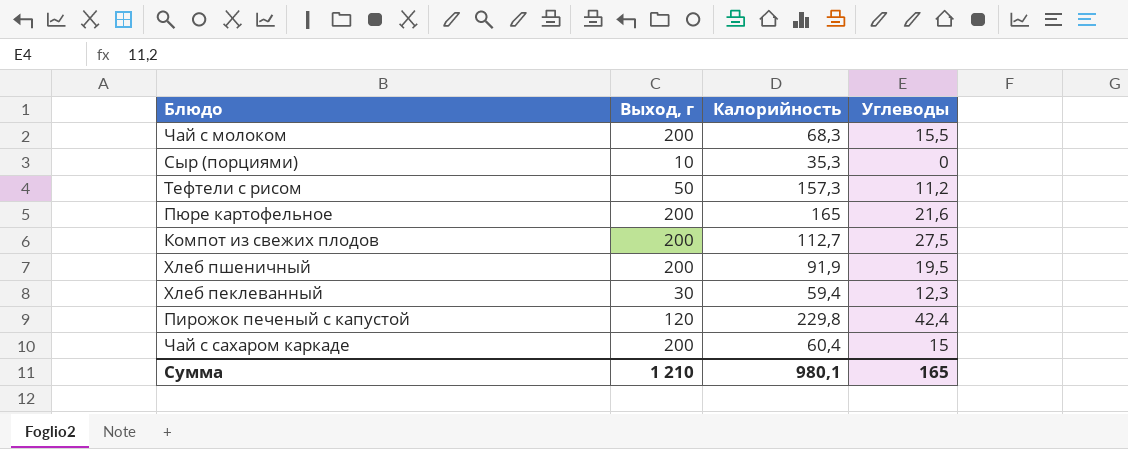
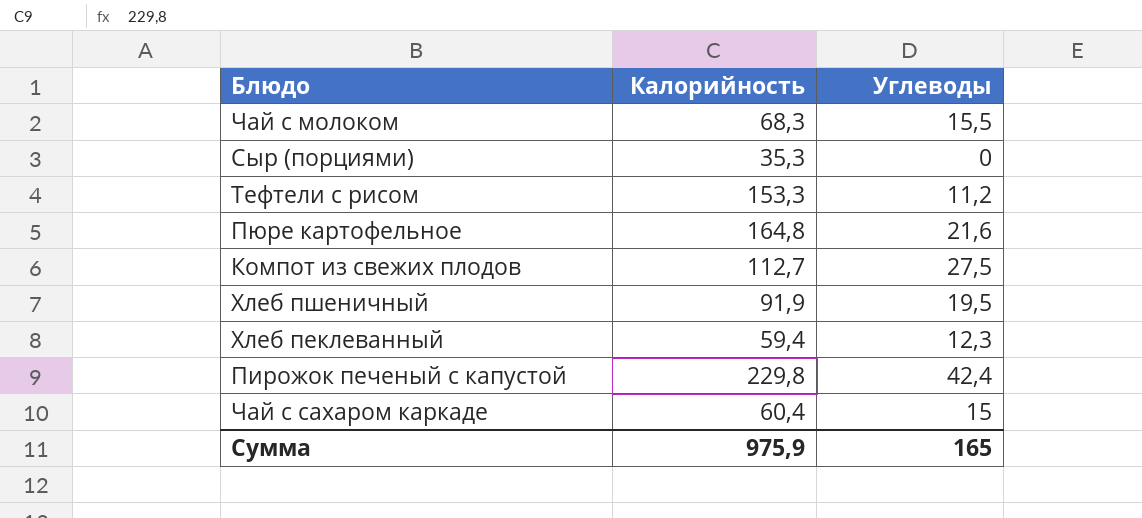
column Выход, г | position: 2 -> none
Тефтели с рисом | Калорийность: 157,3 -> 153,3
Пюре картофельное | Калорийность: 165 -> 164,8
Сумма | Калорийность: 980,1 -> 975,9

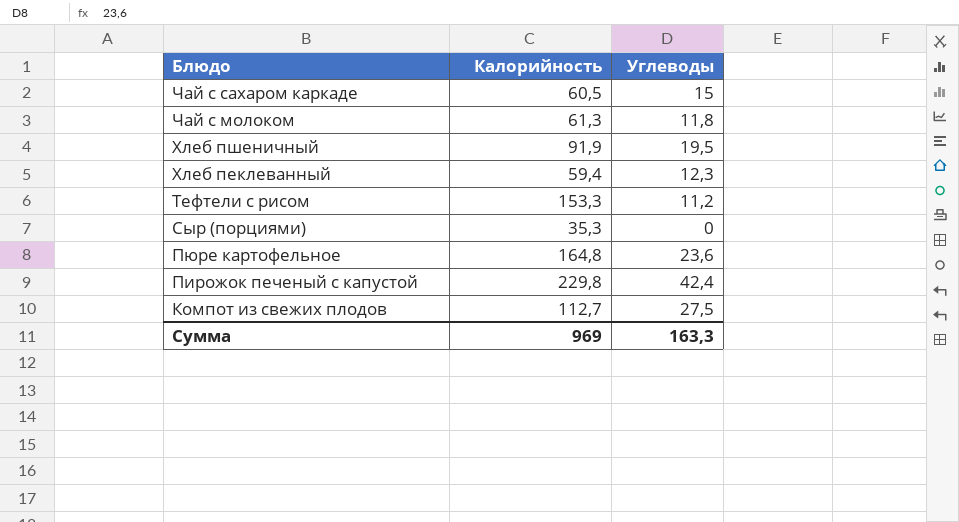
row order: none -> Блюдо descending
Чай с сахаром каркаде | Калорийность: 60,4 -> 60,5
Чай с молоком | Калорийность: 68,3 -> 61,3
Чай с молоком | Углеводы: 15,5 -> 11,8
Пюре картофельное | Углеводы: 21,6 -> 23,6
Сумма | Калорийность: 975,9 -> 969
Сумма | Углеводы: 165 -> 163,3

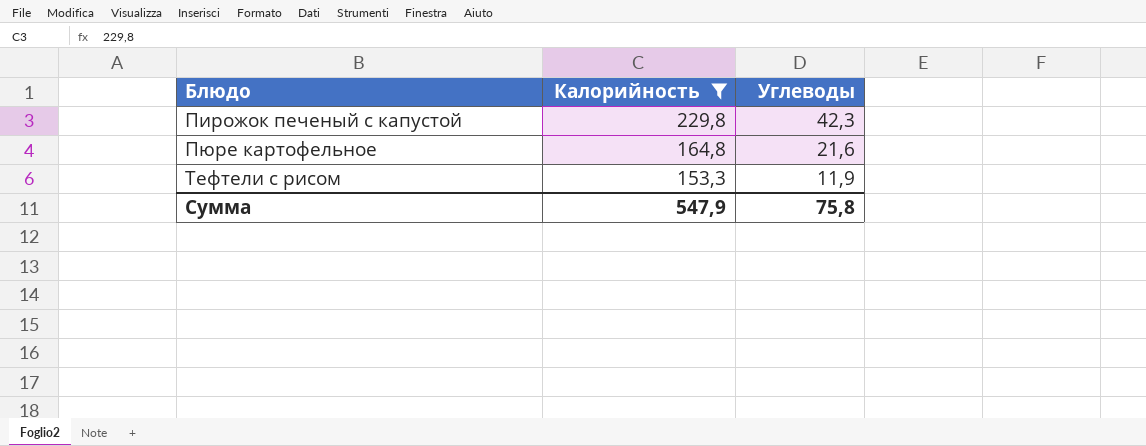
filter: none -> Калорийность >= 153,3
row order: Блюдо descending -> Блюдо ascending
Пирожок печеный с капустой | Углеводы: 42,4 -> 42,3
Пюре картофельное | Углеводы: 23,6 -> 21,6
Тефтели с рисом | Углеводы: 11,2 -> 11,9
Сумма | Калорийность: 969 -> 547,9
Сумма | Углеводы: 163,3 -> 75,8

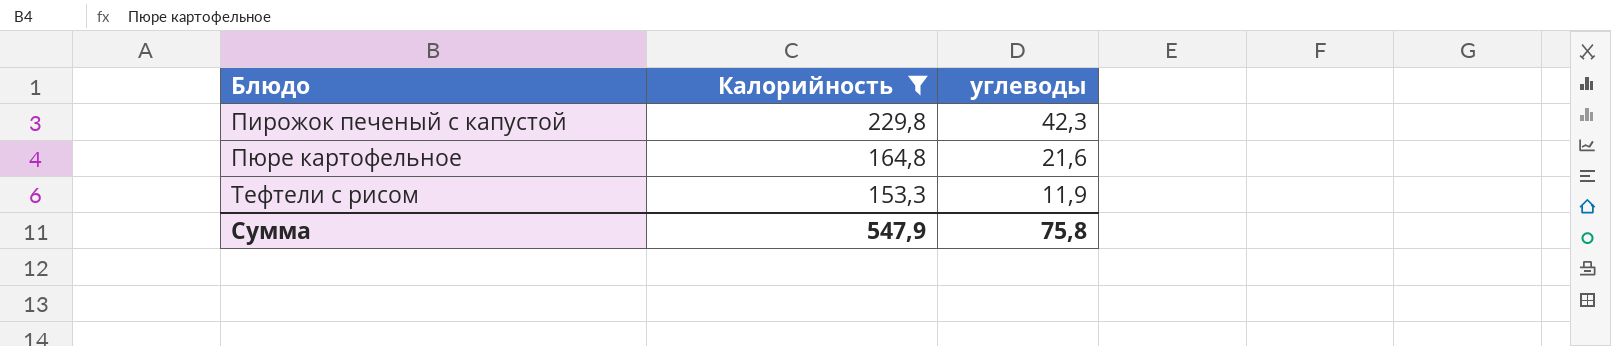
column name: Углеводы -> углеводы

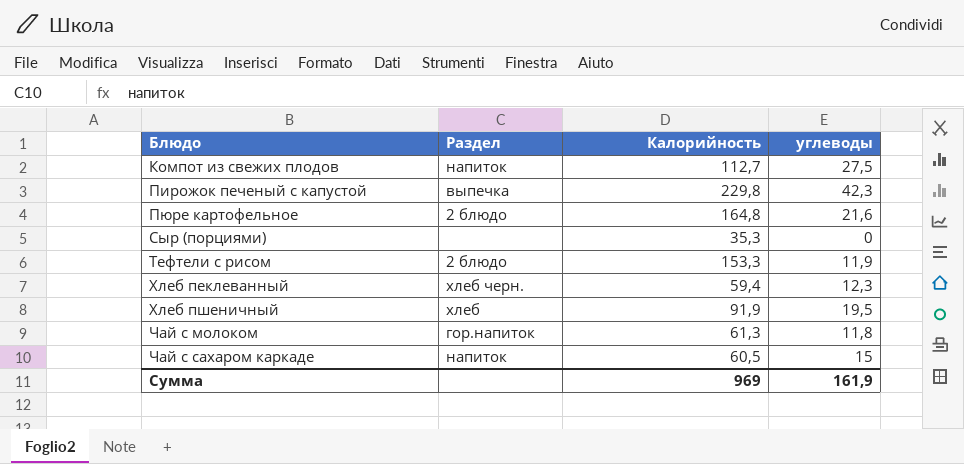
filter: Калорийность >= 153,3 -> none
column Раздел | position: none -> 2
Сумма | Калорийность: 547,9 -> 969
Сумма | углеводы: 75,8 -> 161,9

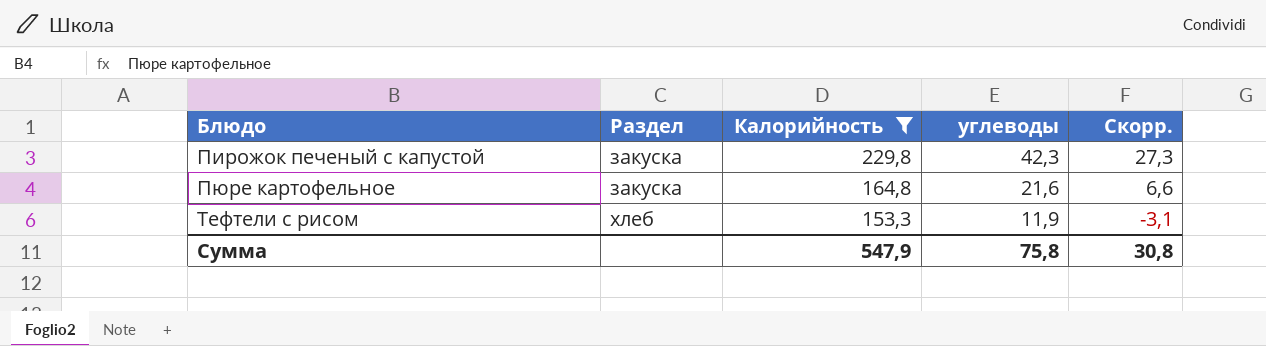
filter: none -> Калорийность >= 153,3
column Скорр. | formula: none -> [углеводы] - 15
Пирожок печеный с капустой | Раздел: выпечка -> закуска
Пюре картофельное | Раздел: 2 блюдо -> закуска
Тефтели с рисом | Раздел: 2 блюдо -> хлеб
Сумма | Калорийность: 969 -> 547,9
Сумма | углеводы: 161,9 -> 75,8

